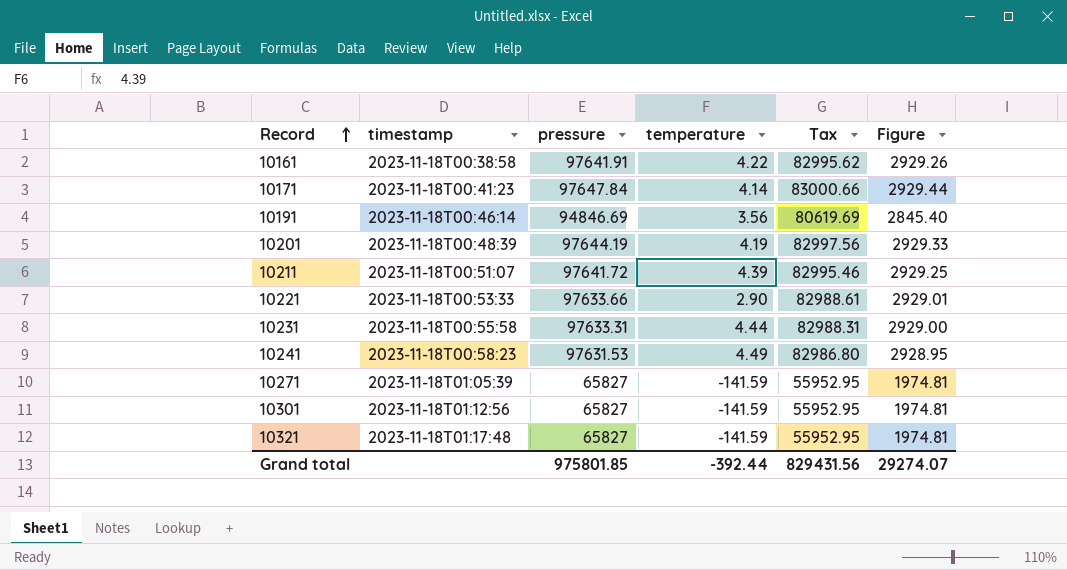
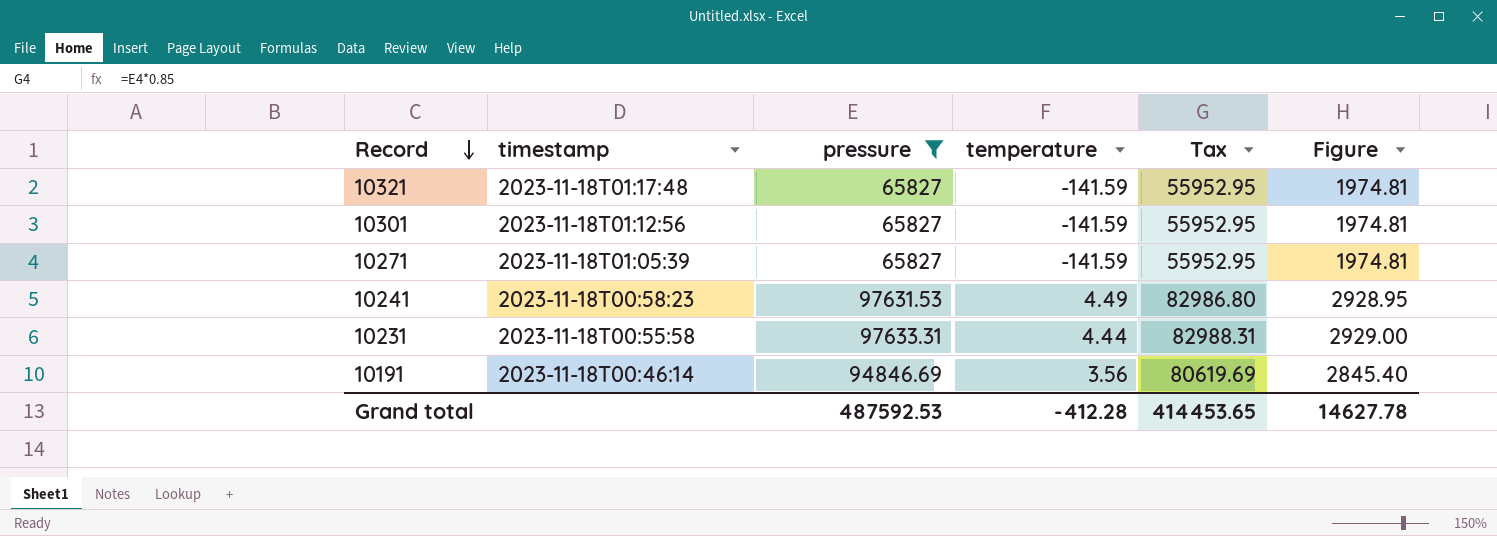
filter: none -> pressure <= 97633.31
row order: Record ascending -> Record descending
Grand total | pressure: 975801.85 -> 487592.53
Grand total | temperature: -392.44 -> -412.28
Grand total | Tax: 829431.56 -> 414453.65
Grand total | Figure: 29274.07 -> 14627.78

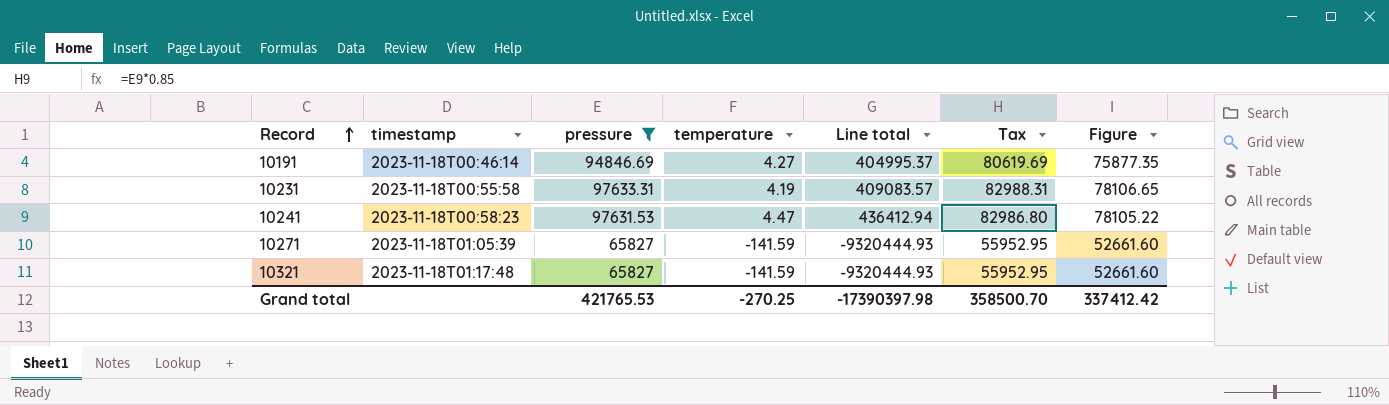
row order: Record descending -> Record ascending
column Line total | formula: none -> [pressure] * [temperature]
column Figure | formula: [pressure] * 0.03 -> [pressure] * 0.8
row 10301: 2023-11-18T01:12:56 | 65827 | -141.59 | 55952.95 | 1974.81 -> none
10191 | temperature: 3.56 -> 4.27
10231 | temperature: 4.44 -> 4.19
10241 | temperature: 4.49 -> 4.47
Grand total | pressure: 487592.53 -> 421765.53
Grand total | temperature: -412.28 -> -270.25
Grand total | Tax: 414453.65 -> 358500.70
Grand total | Figure: 14627.78 -> 337412.42

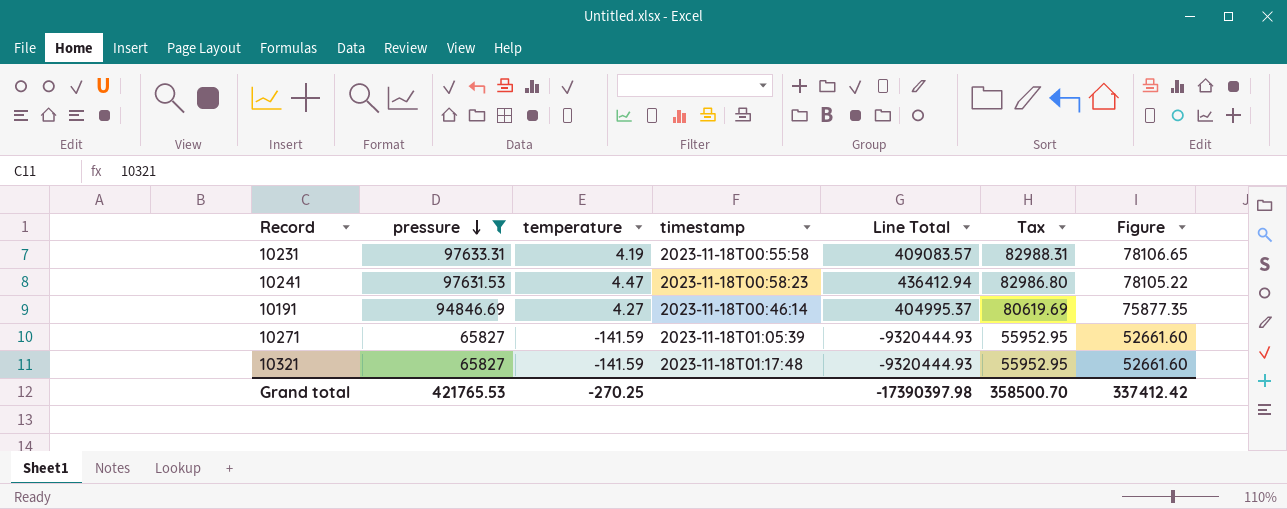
row order: Record ascending -> pressure descending
column timestamp | position: 2 -> 4
column name: Line total -> Line Total

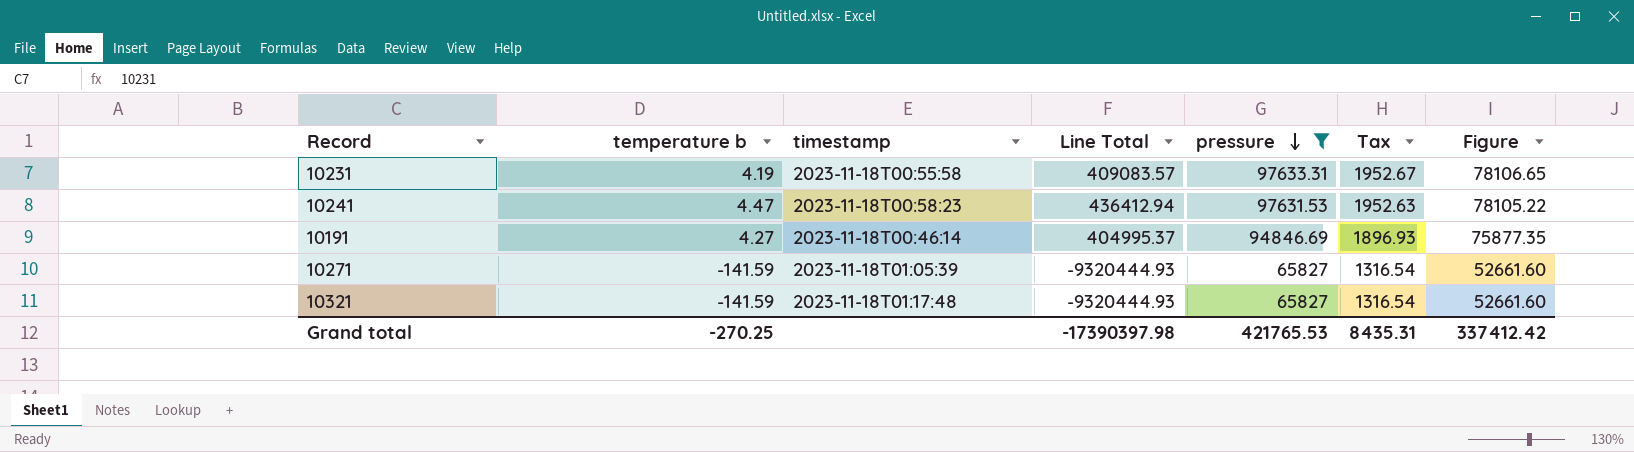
column name: temperature -> temperature b
column pressure | position: 2 -> 5
column Tax | formula: [pressure] * 0.85 -> [pressure] * 0.02
Grand total | Tax: 358500.70 -> 8435.31

